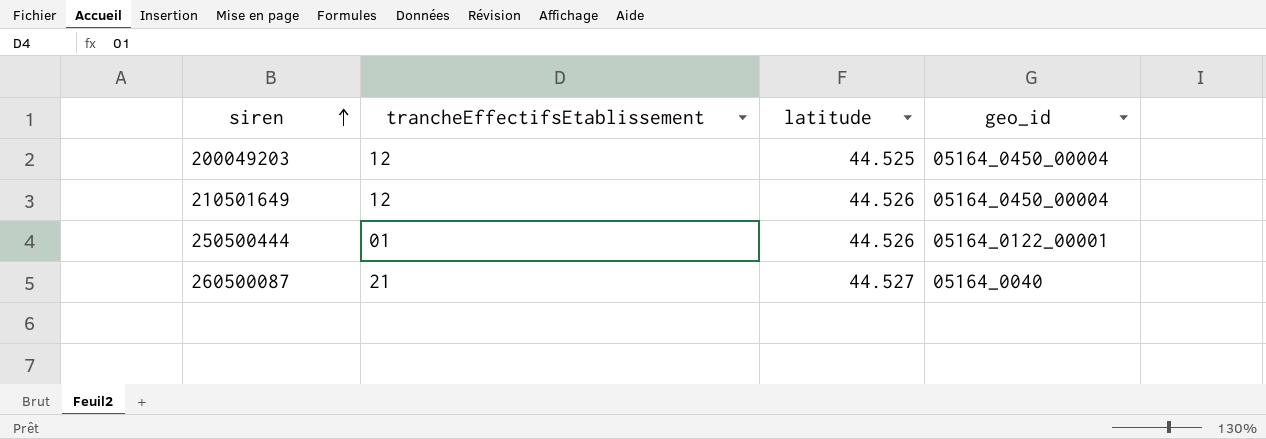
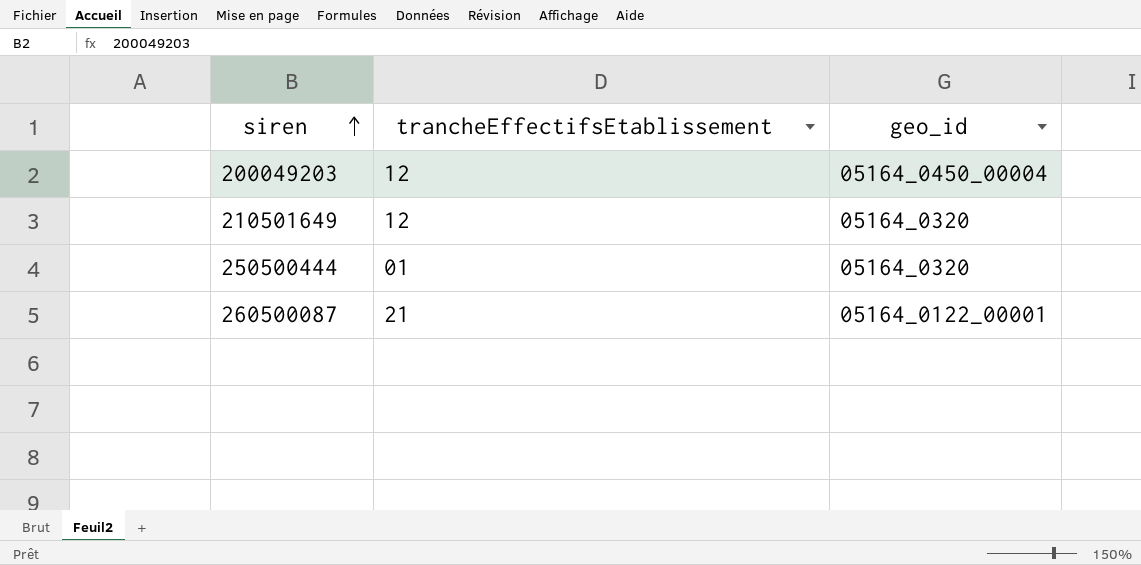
column latitude | position: 3 -> none
210501649 | geo_id: 05164_0450_00004 -> 05164_0320
250500444 | geo_id: 05164_0122_00001 -> 05164_0320
260500087 | geo_id: 05164_0040 -> 05164_0122_00001

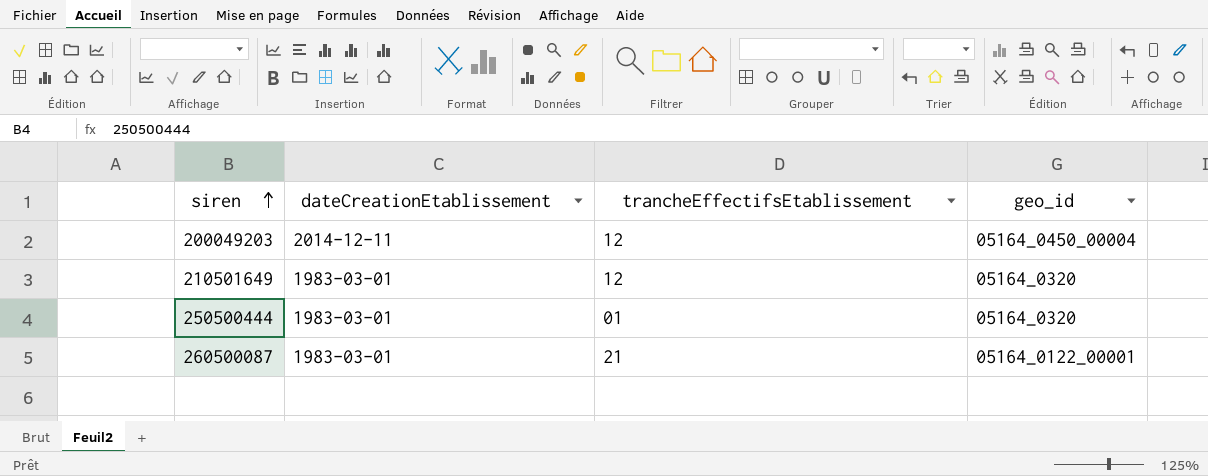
column dateCreationEtablissement | position: none -> 2

